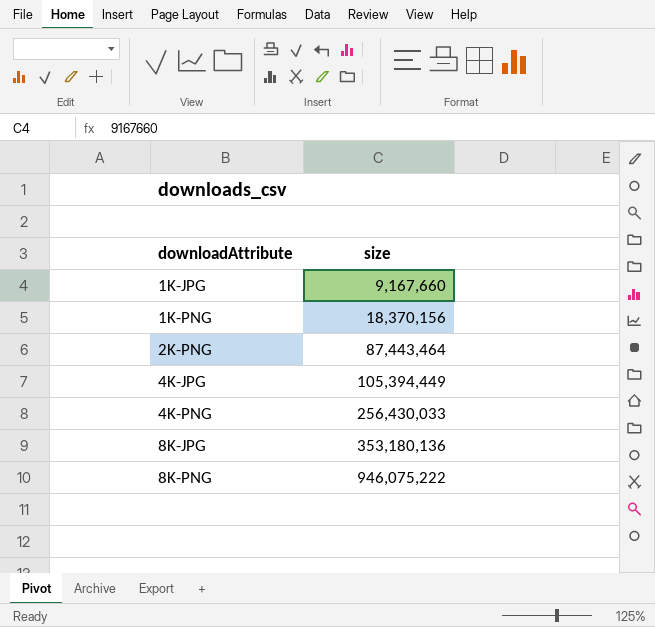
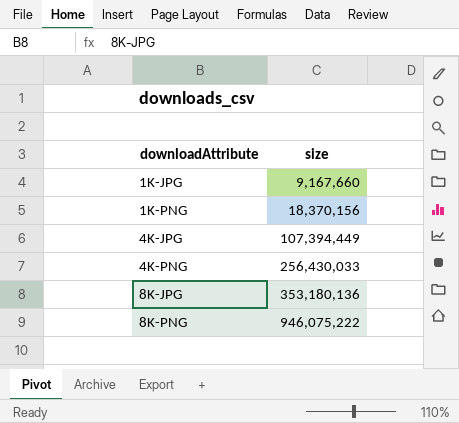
row 2K-PNG: 87,443,464 -> none
4K-JPG | size: 105,394,449 -> 107,394,449

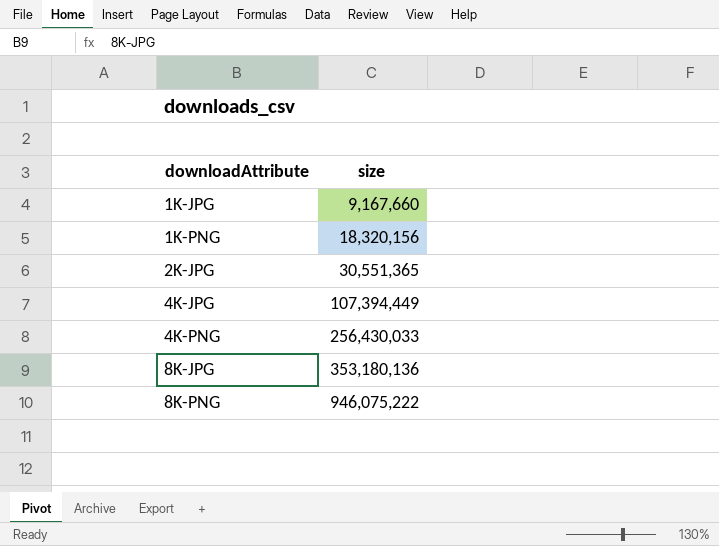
1K-PNG | size: 18,370,156 -> 18,320,156
row 2K-JPG: none -> 30,551,365

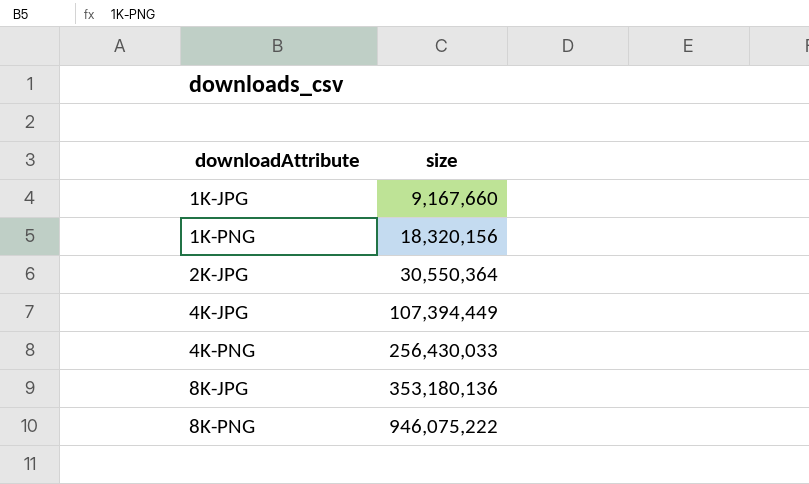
2K-JPG | size: 30,551,365 -> 30,550,364

